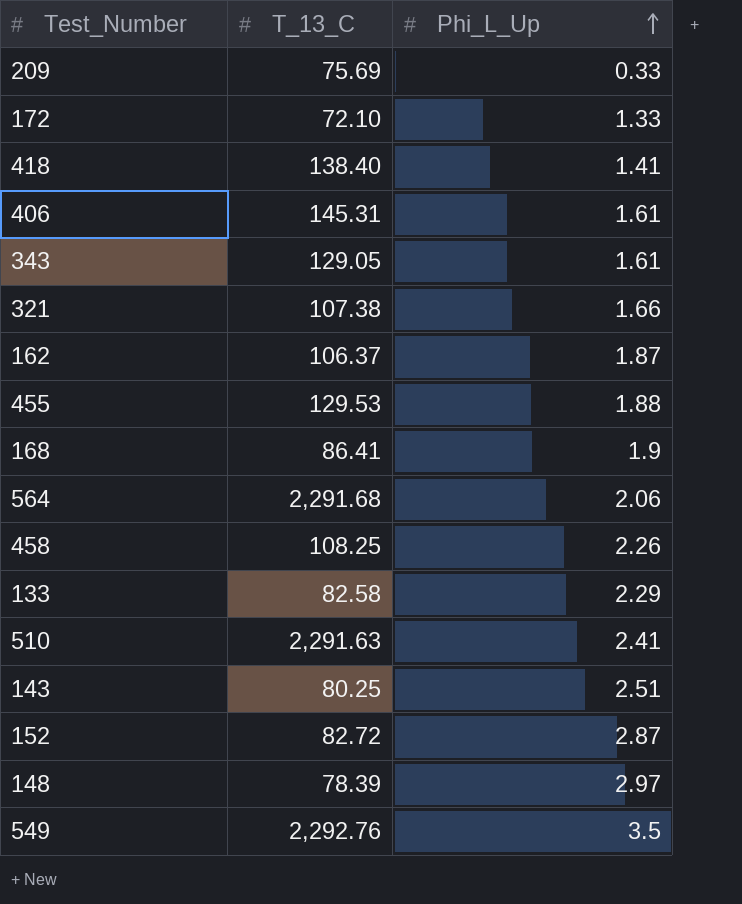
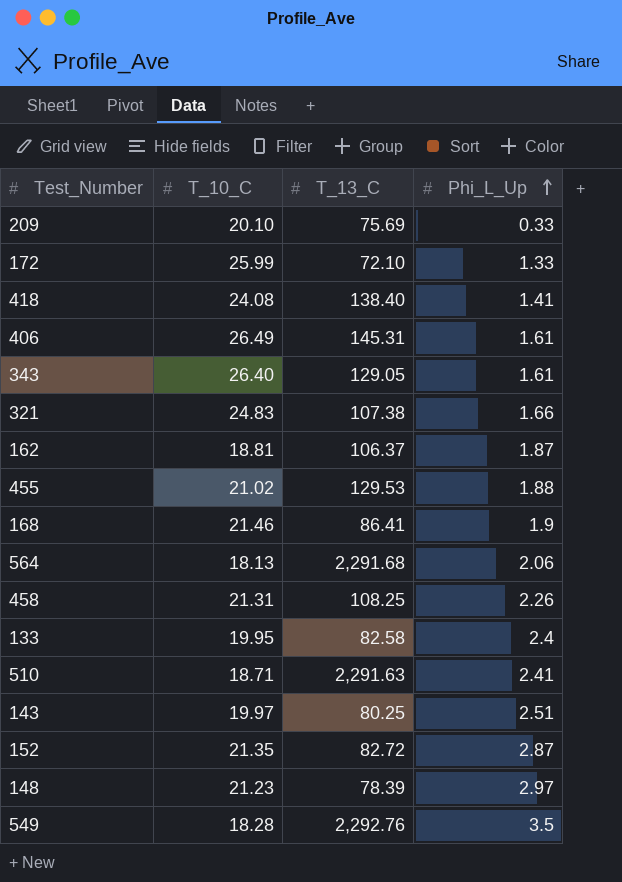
column T_10_C | position: none -> 2
133 | Phi_L_Up: 2.29 -> 2.4

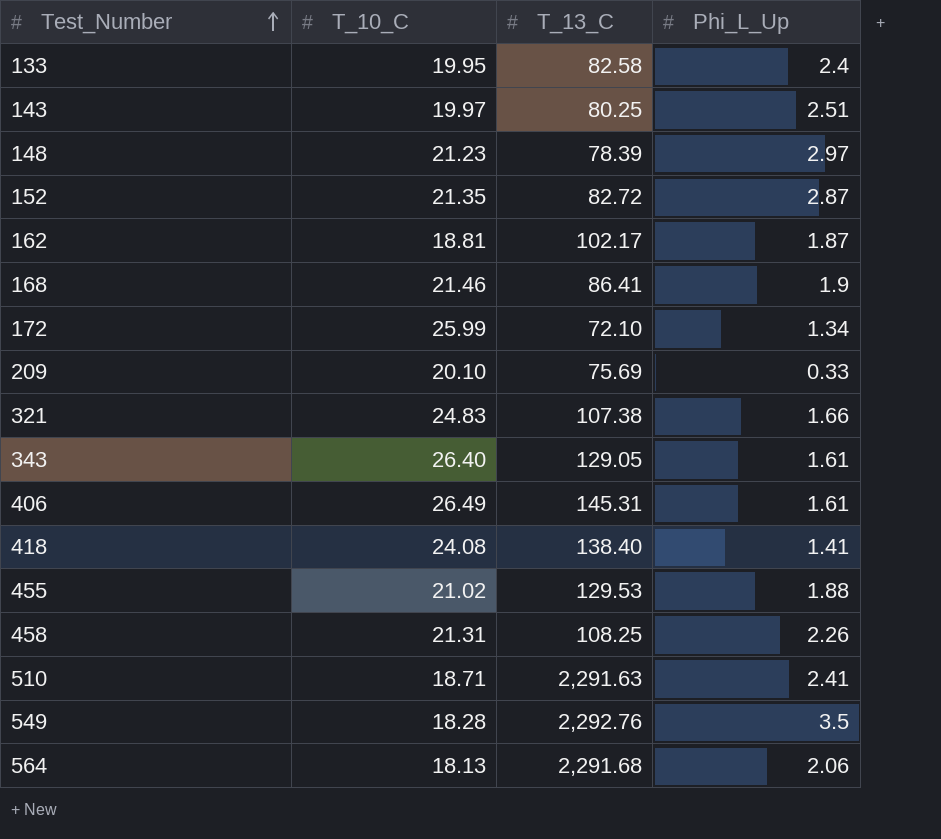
row order: Phi_L_Up ascending -> Test_Number ascending
162 | T_13_C: 106.37 -> 102.17
172 | Phi_L_Up: 1.33 -> 1.34

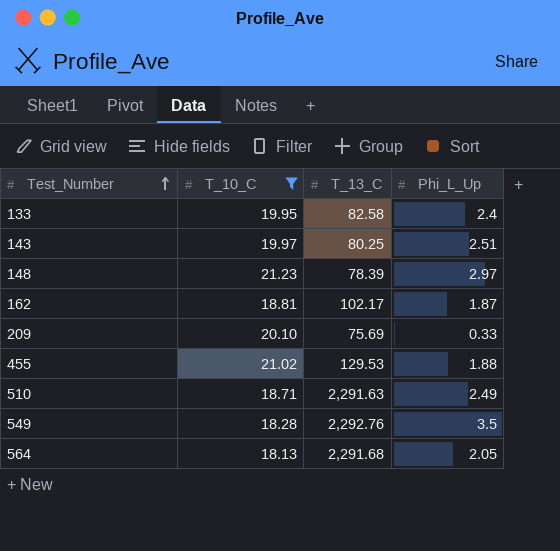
filter: none -> T_10_C <= 21.23
510 | Phi_L_Up: 2.41 -> 2.49
564 | Phi_L_Up: 2.06 -> 2.05

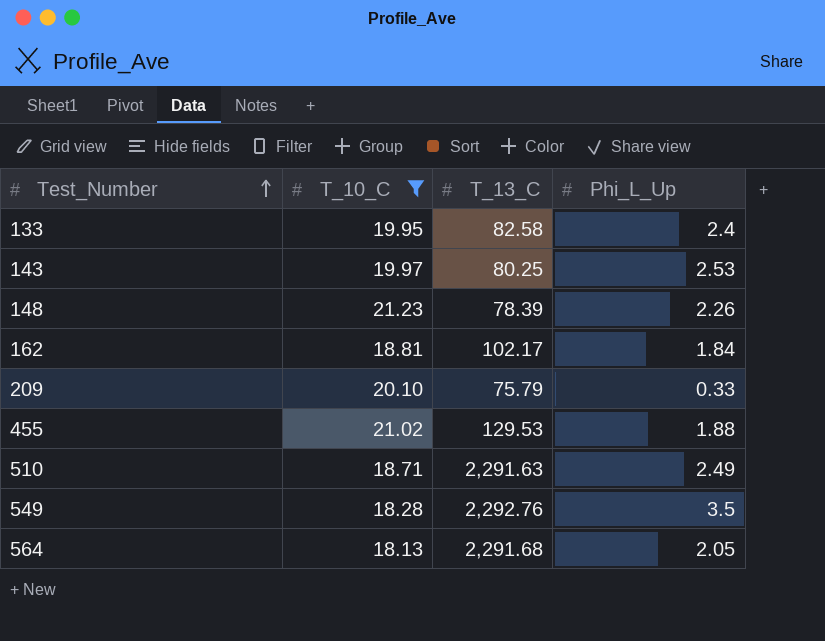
143 | Phi_L_Up: 2.51 -> 2.53
148 | Phi_L_Up: 2.97 -> 2.26
162 | Phi_L_Up: 1.87 -> 1.84
209 | T_13_C: 75.69 -> 75.79

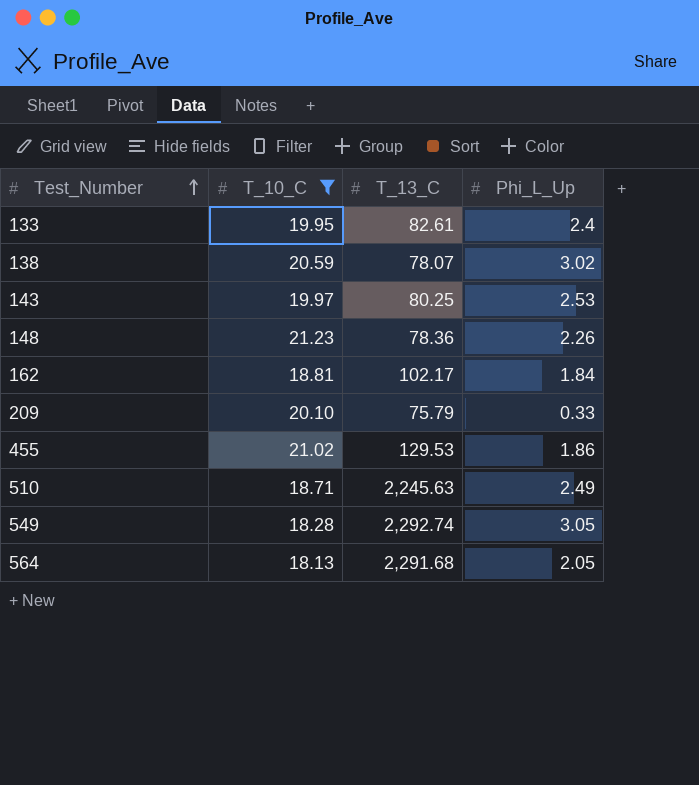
133 | T_13_C: 82.58 -> 82.61
row 138: none -> 20.59 | 78.07 | 3.02
148 | T_13_C: 78.39 -> 78.36
455 | Phi_L_Up: 1.88 -> 1.86
510 | T_13_C: 2,291.63 -> 2,245.63
549 | T_13_C: 2,292.76 -> 2,292.74
549 | Phi_L_Up: 3.5 -> 3.05

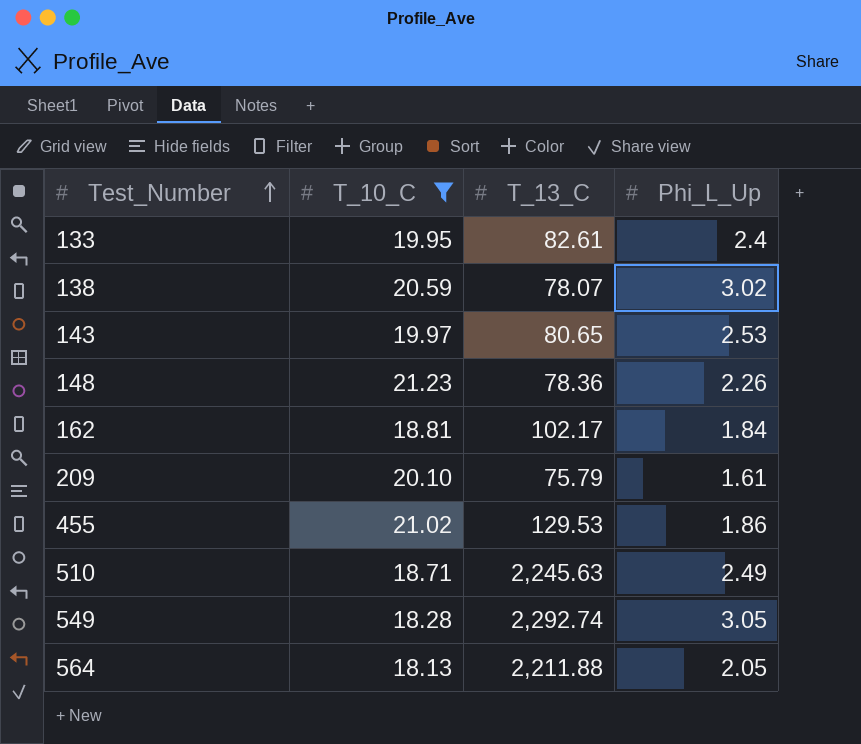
143 | T_13_C: 80.25 -> 80.65
209 | Phi_L_Up: 0.33 -> 1.61
564 | T_13_C: 2,291.68 -> 2,211.88

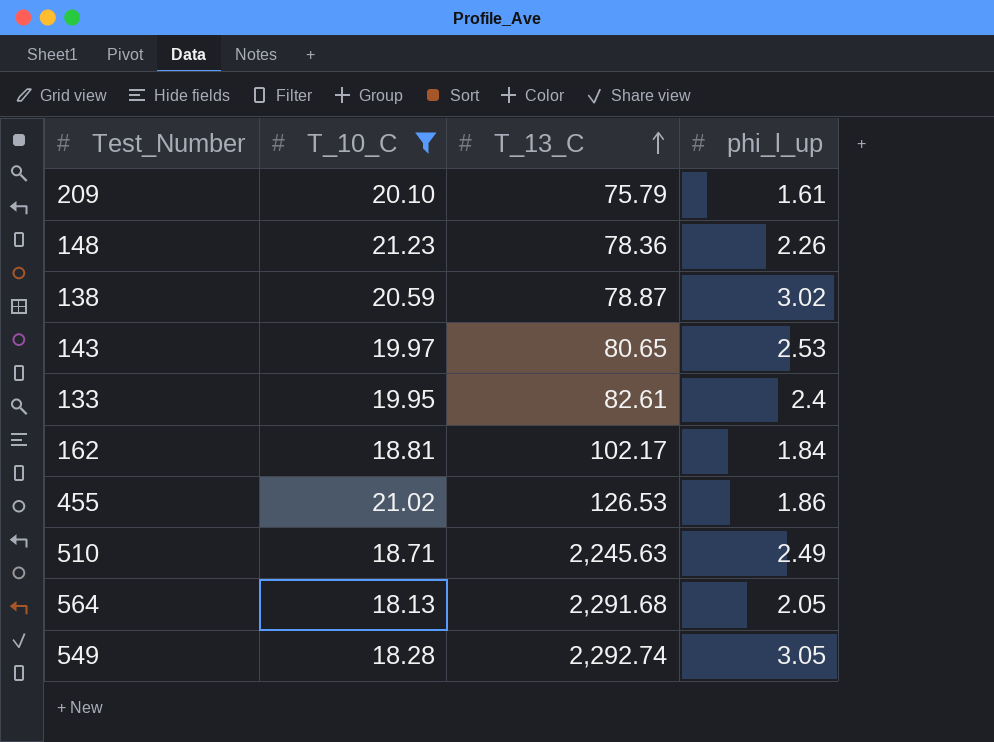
row order: Test_Number ascending -> T_13_C ascending
column name: Phi_L_Up -> phi_l_up
138 | T_13_C: 78.07 -> 78.87
455 | T_13_C: 129.53 -> 126.53
564 | T_13_C: 2,211.88 -> 2,291.68

